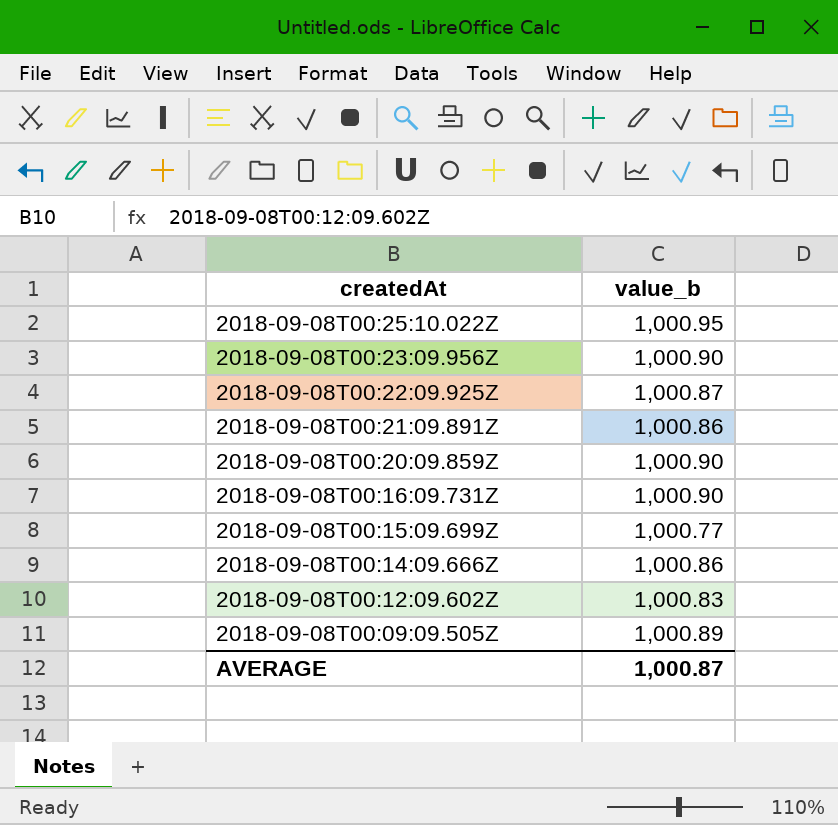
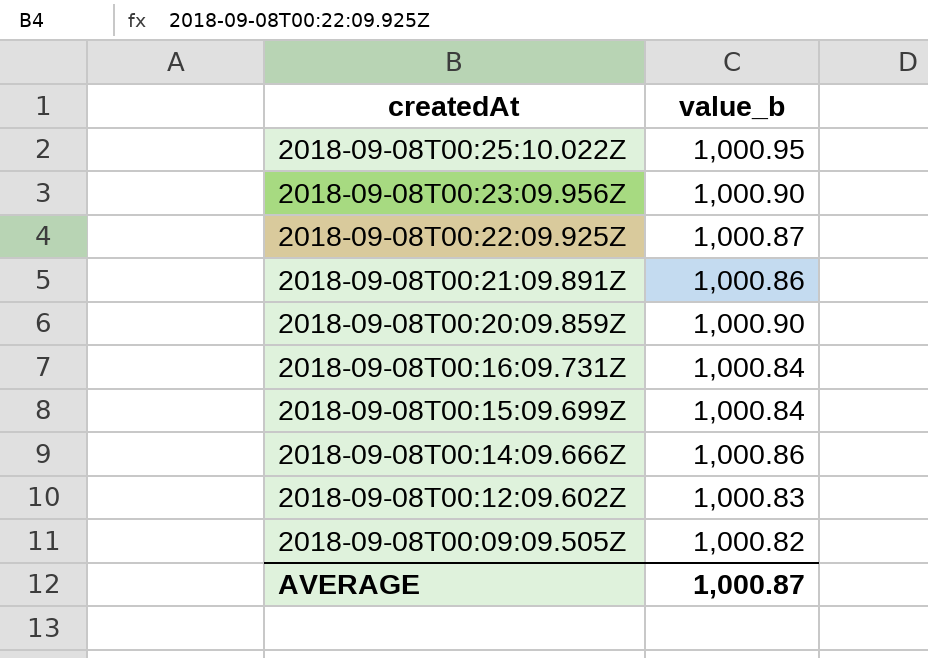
2018-09-08T00:16:09.731Z | value_b: 1,000.90 -> 1,000.84
2018-09-08T00:15:09.699Z | value_b: 1,000.77 -> 1,000.84
2018-09-08T00:09:09.505Z | value_b: 1,000.89 -> 1,000.82

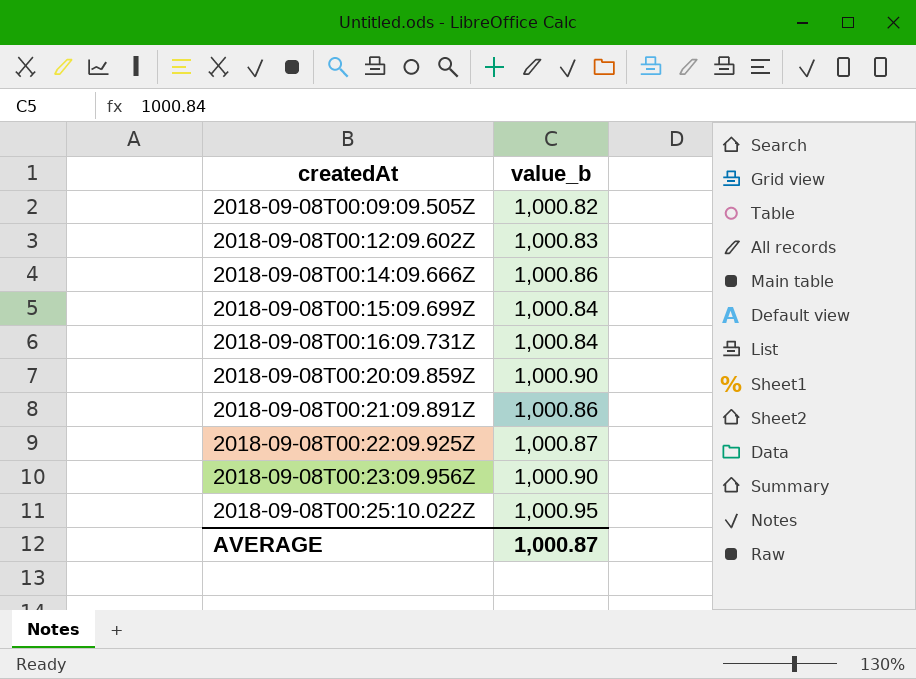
row order: createdAt descending -> createdAt ascending

